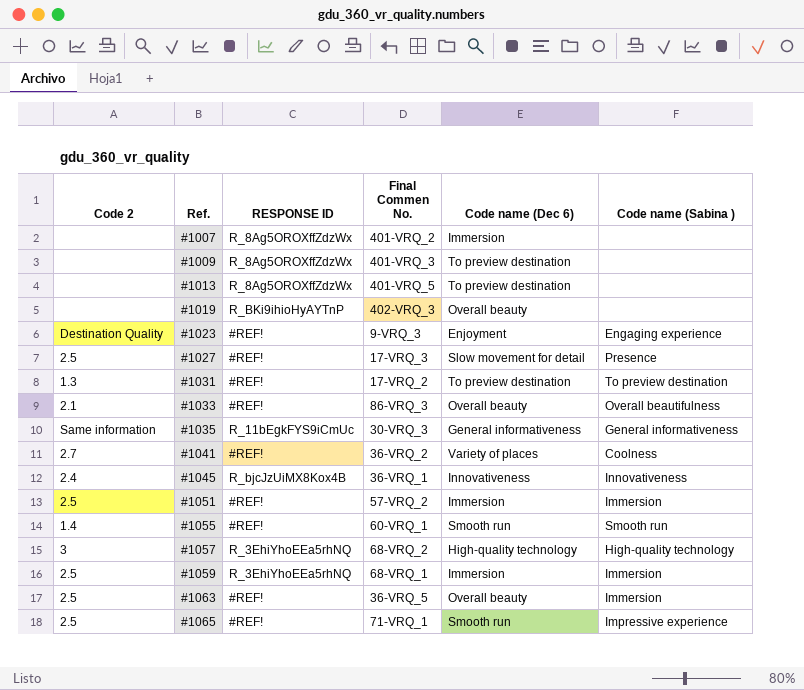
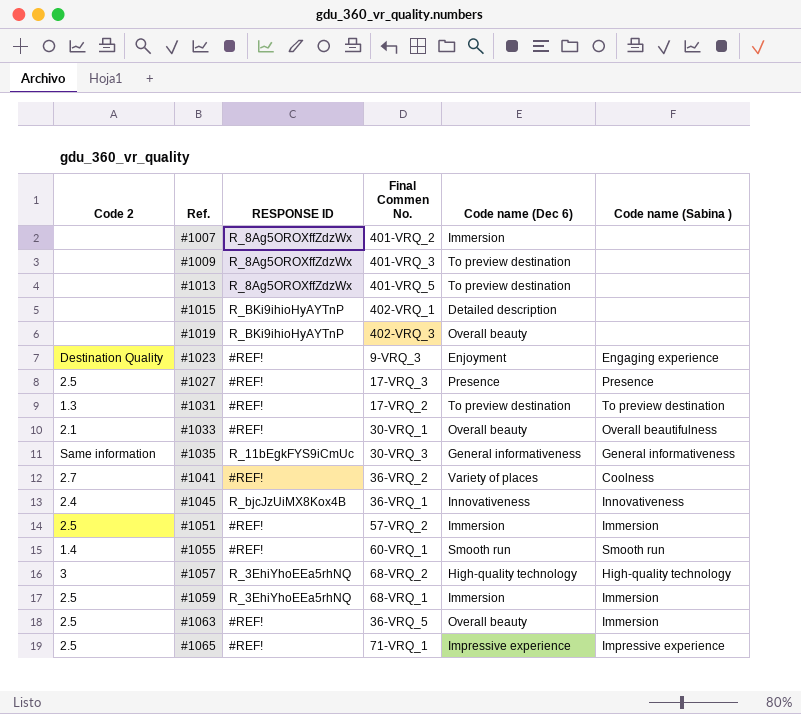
row #1015: none -> none | R_BKi9ihioHyAYTnP | 402-VRQ_1 | Detailed description | none
#1027 | Code name (Dec 6): Slow movement for detail -> Presence
#1033 | Final Commen No.: 86-VRQ_3 -> 30-VRQ_1
#1065 | Code name (Dec 6): Smooth run -> Impressive experience

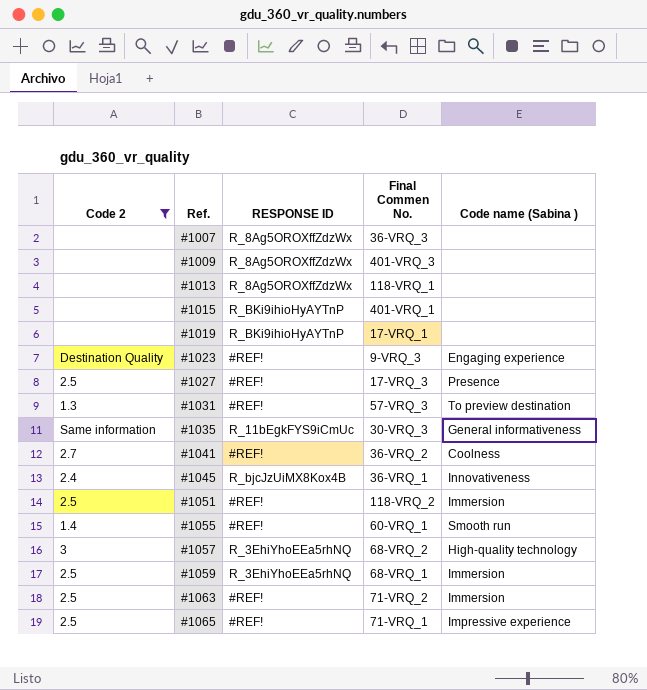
filter: none -> Code 2 != 2.1
column Code name (Dec 6) | position: 5 -> none
#1007 | Final Commen No.: 401-VRQ_2 -> 36-VRQ_3
#1013 | Final Commen No.: 401-VRQ_5 -> 118-VRQ_1
#1015 | Final Commen No.: 402-VRQ_1 -> 401-VRQ_1
#1019 | Final Commen No.: 402-VRQ_3 -> 17-VRQ_1
#1031 | Final Commen No.: 17-VRQ_2 -> 57-VRQ_3
#1051 | Final Commen No.: 57-VRQ_2 -> 118-VRQ_2
#1063 | Final Commen No.: 36-VRQ_5 -> 71-VRQ_2

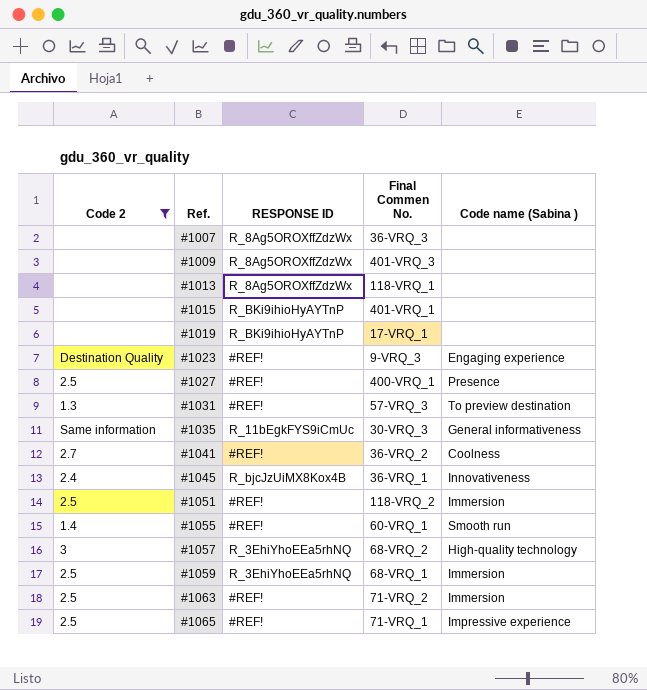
#1027 | Final Commen No.: 17-VRQ_3 -> 400-VRQ_1

